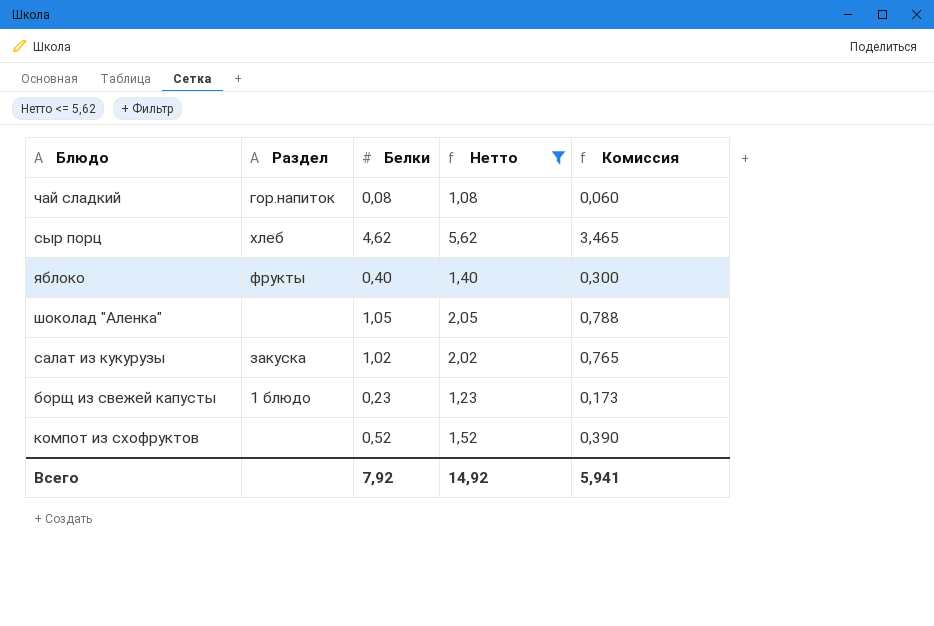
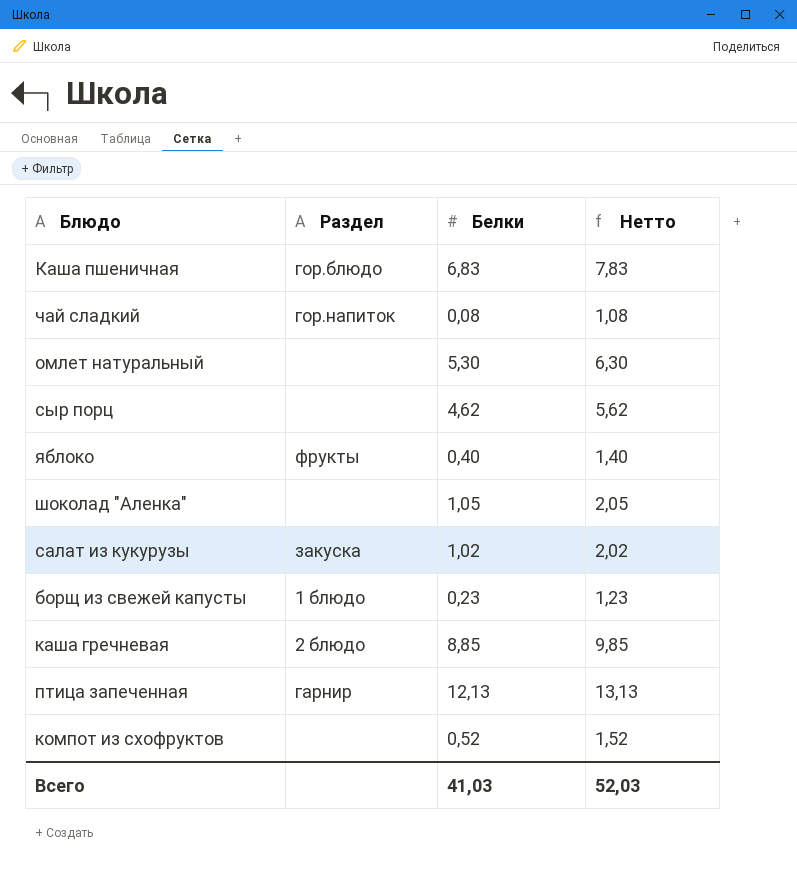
filter: Нетто <= 5,62 -> none
column Комиссия | formula: [Белки] * 0,75 -> none
сыр порц | Раздел: хлеб -> none
Всего | Белки: 7,92 -> 41,03
Всего | Нетто: 14,92 -> 52,03

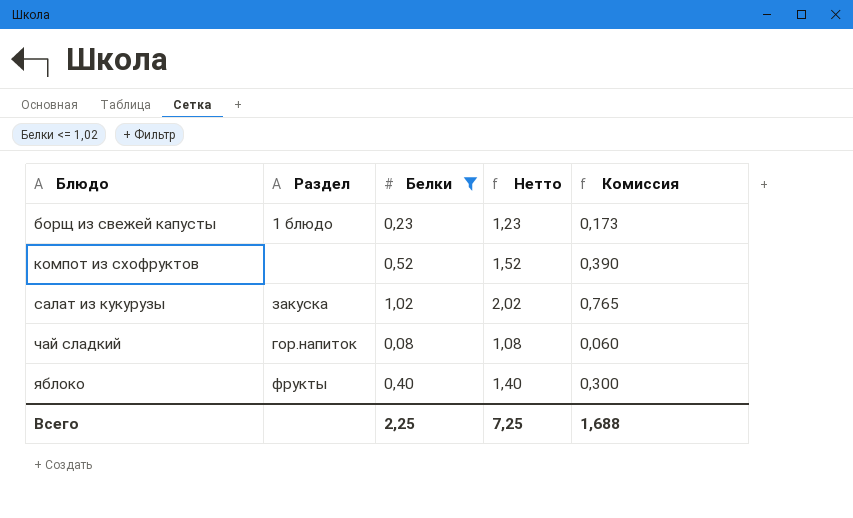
filter: none -> Белки <= 1,02
row order: none -> Блюдо ascending
column Комиссия | formula: none -> [Белки] * 0,75
Всего | Белки: 41,03 -> 2,25
Всего | Нетто: 52,03 -> 7,25

